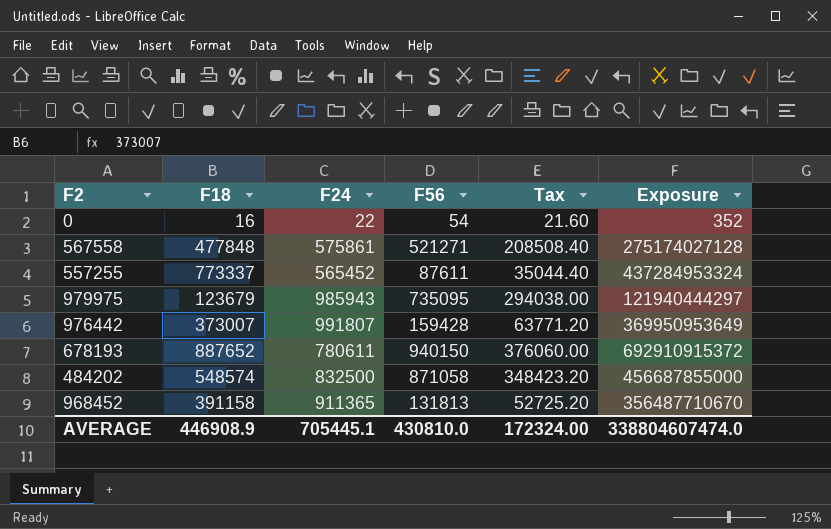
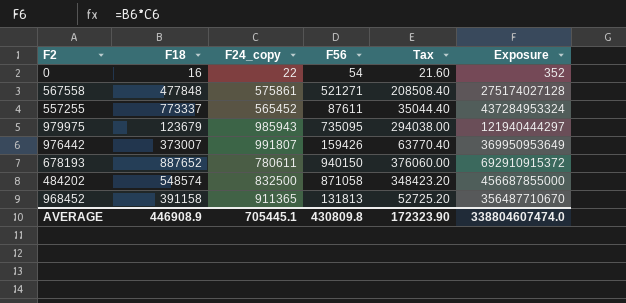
column name: F24 -> F24_copy
976442 | F56: 159428 -> 159426
976442 | Tax: 63771.20 -> 63770.40
AVERAGE | F56: 430810.0 -> 430809.8
AVERAGE | Tax: 172324.00 -> 172323.90

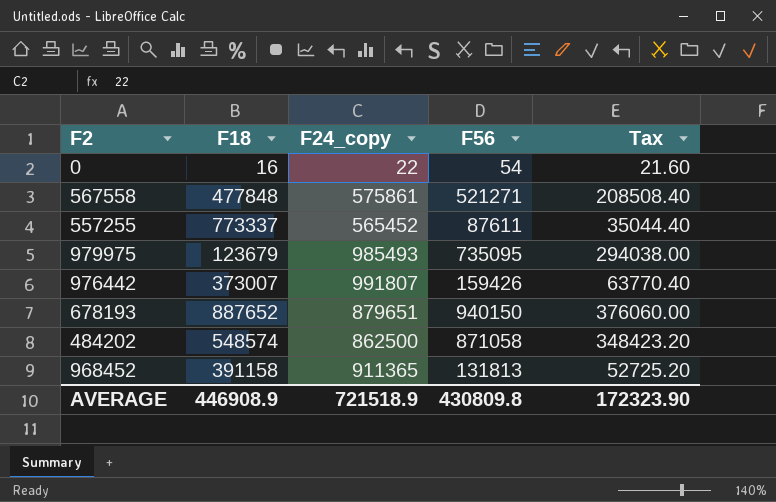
column Exposure | formula: [F18] * [F24_copy] -> none
979975 | F24_copy: 985943 -> 985493
678193 | F24_copy: 780611 -> 879651
484202 | F24_copy: 832500 -> 862500
AVERAGE | F24_copy: 705445.1 -> 721518.9

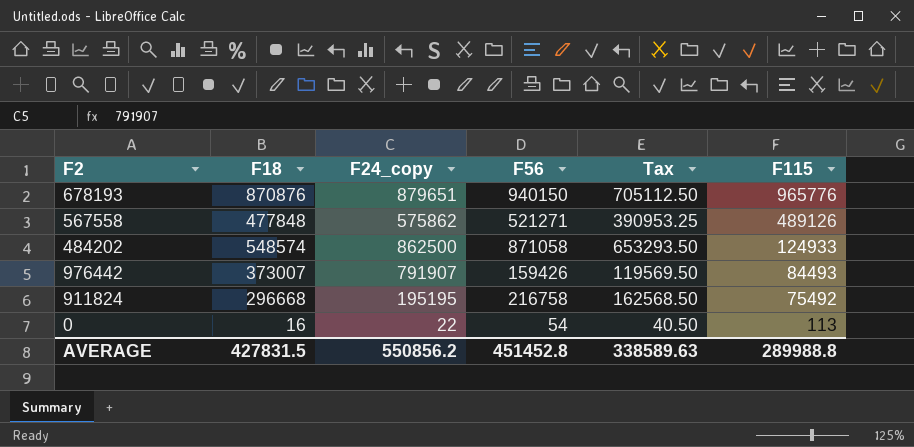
row order: none -> F115 descending
column Tax | formula: [F56] * 0.4 -> [F56] * 0.75
column F115 | position: none -> 6
row 557255: 773337 | 565452 | 87611 | 35044.40 -> none
row 979975: 123679 | 985493 | 735095 | 294038.00 -> none
row 968452: 391158 | 911365 | 131813 | 52725.20 -> none
678193 | F18: 887652 -> 870876
567558 | F24_copy: 575861 -> 575862
976442 | F24_copy: 991807 -> 791907
row 911824: none -> 296668 | 195195 | 216758 | 162568.50 | 75492
AVERAGE | F18: 446908.9 -> 427831.5
AVERAGE | F24_copy: 721518.9 -> 550856.2
AVERAGE | F56: 430809.8 -> 451452.8
AVERAGE | Tax: 172323.90 -> 338589.63

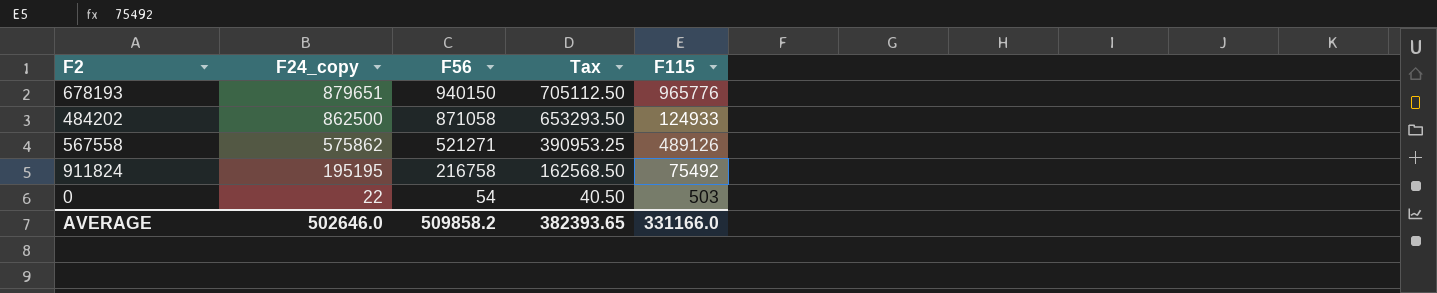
row order: F115 descending -> F24_copy descending
column F18 | position: 2 -> none
row 976442: 373007 | 791907 | 159426 | 119569.50 | 84493 -> none
0 | F115: 113 -> 503
AVERAGE | F24_copy: 550856.2 -> 502646.0
AVERAGE | F56: 451452.8 -> 509858.2
AVERAGE | Tax: 338589.63 -> 382393.65
AVERAGE | F115: 289988.8 -> 331166.0

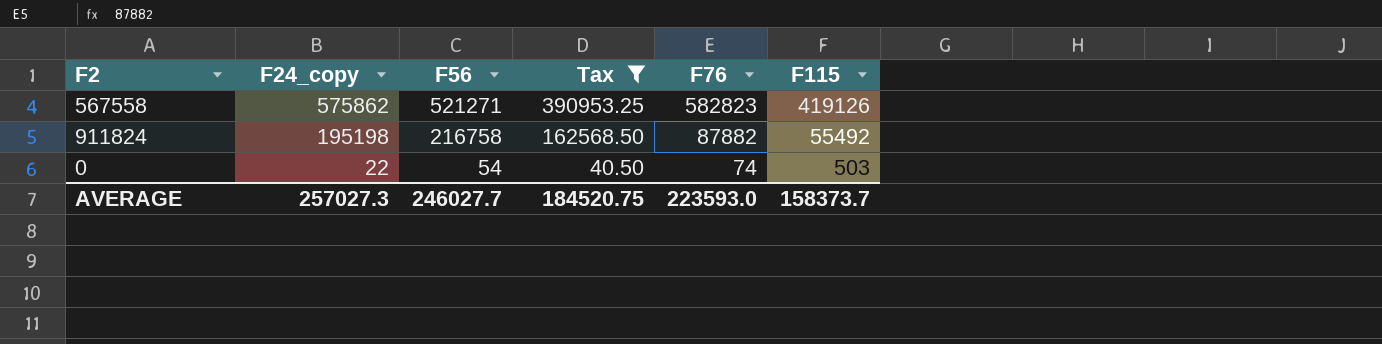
filter: none -> Tax <= 390953.25
column F76 | position: none -> 5
567558 | F115: 489126 -> 419126
911824 | F24_copy: 195195 -> 195198
911824 | F115: 75492 -> 55492
AVERAGE | F24_copy: 502646.0 -> 257027.3
AVERAGE | F56: 509858.2 -> 246027.7
AVERAGE | Tax: 382393.65 -> 184520.75
AVERAGE | F115: 331166.0 -> 158373.7

